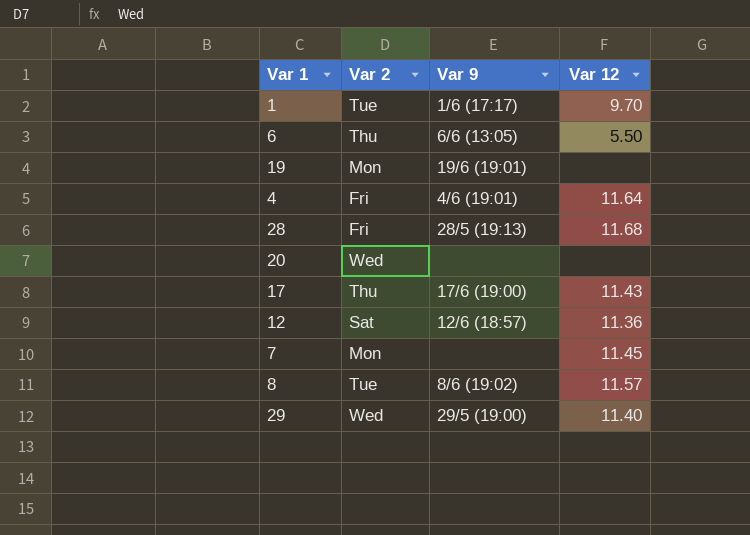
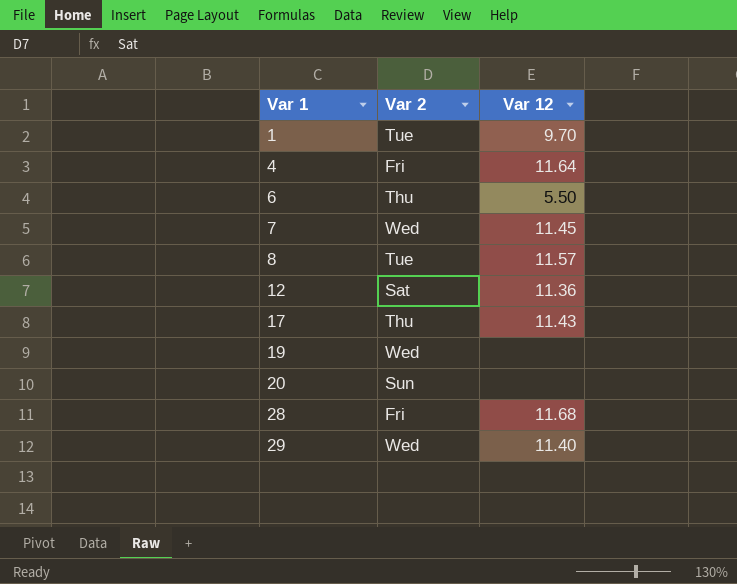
row order: none -> Var 1 ascending
column Var 9 | position: 3 -> none
7 | Var 2: Mon -> Wed
19 | Var 2: Mon -> Wed
20 | Var 2: Wed -> Sun

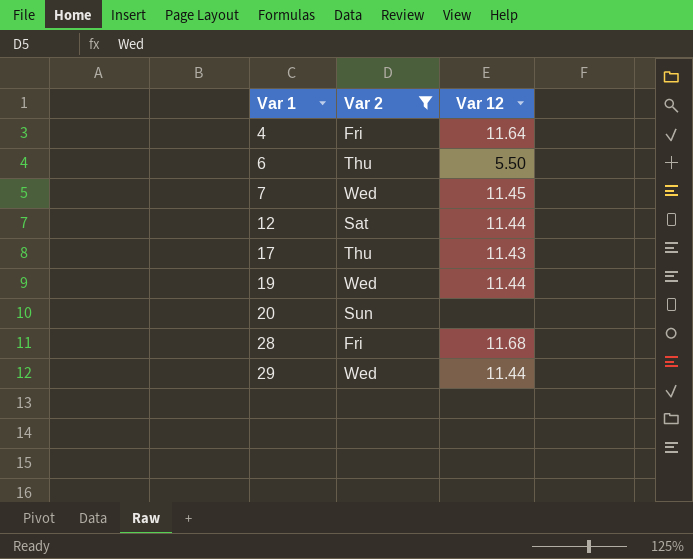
filter: none -> Var 2 != Tue
12 | Var 12: 11.36 -> 11.44
19 | Var 12: none -> 11.44
29 | Var 12: 11.40 -> 11.44

